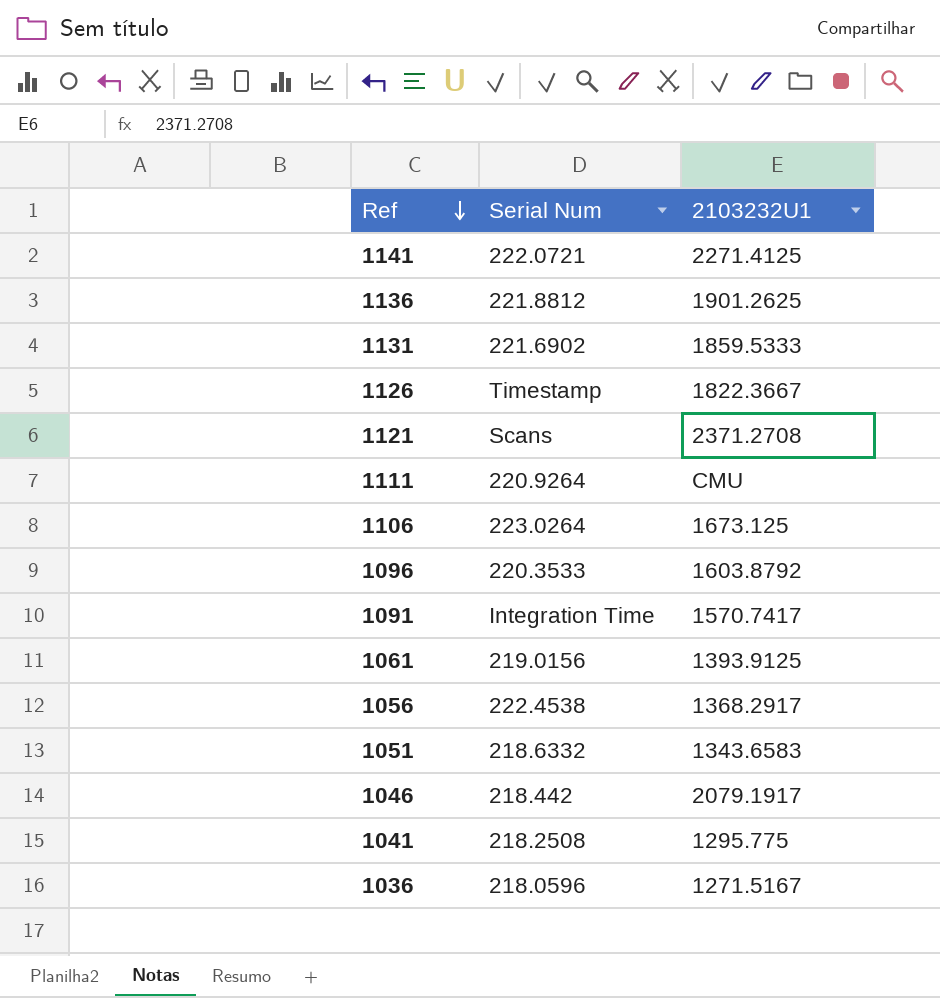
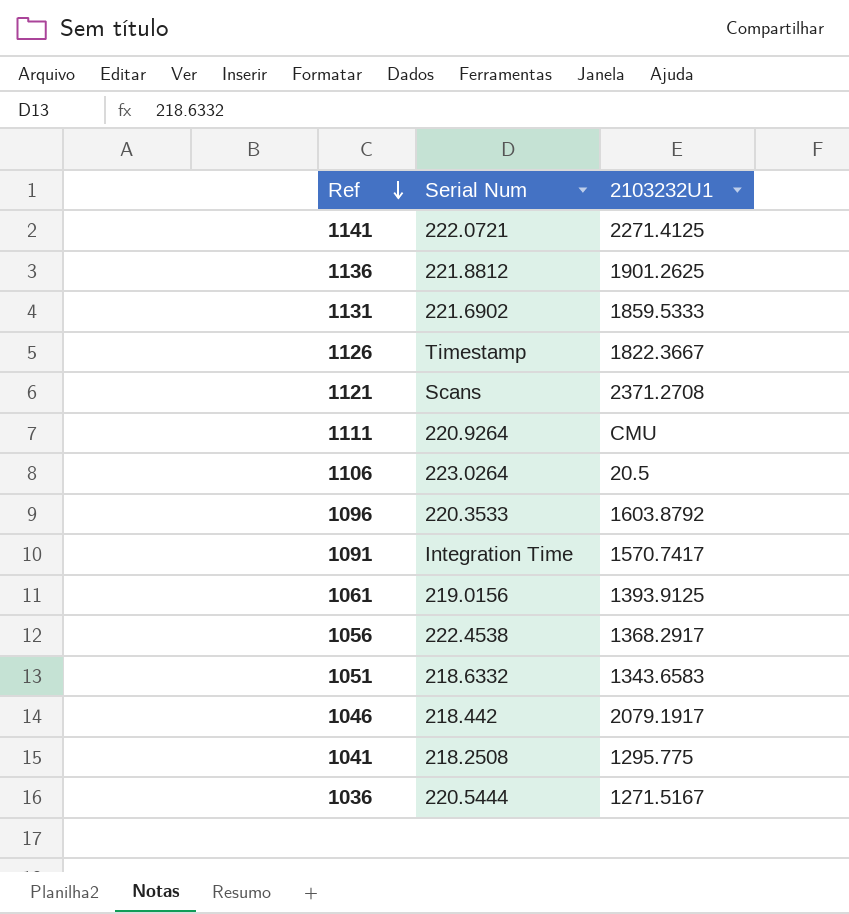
1106 | 2103232U1: 1673.125 -> 20.5
1036 | Serial Num: 218.0596 -> 220.5444

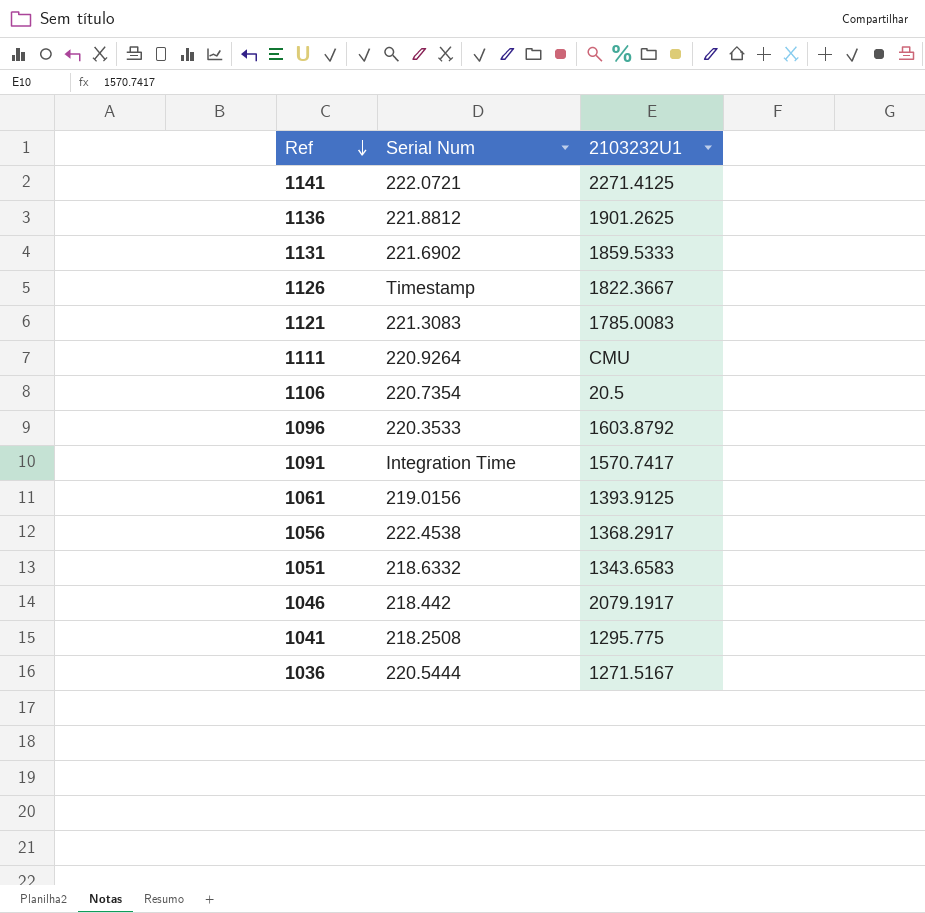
1121 | Serial Num: Scans -> 221.3083
1121 | 2103232U1: 2371.2708 -> 1785.0083
1106 | Serial Num: 223.0264 -> 220.7354

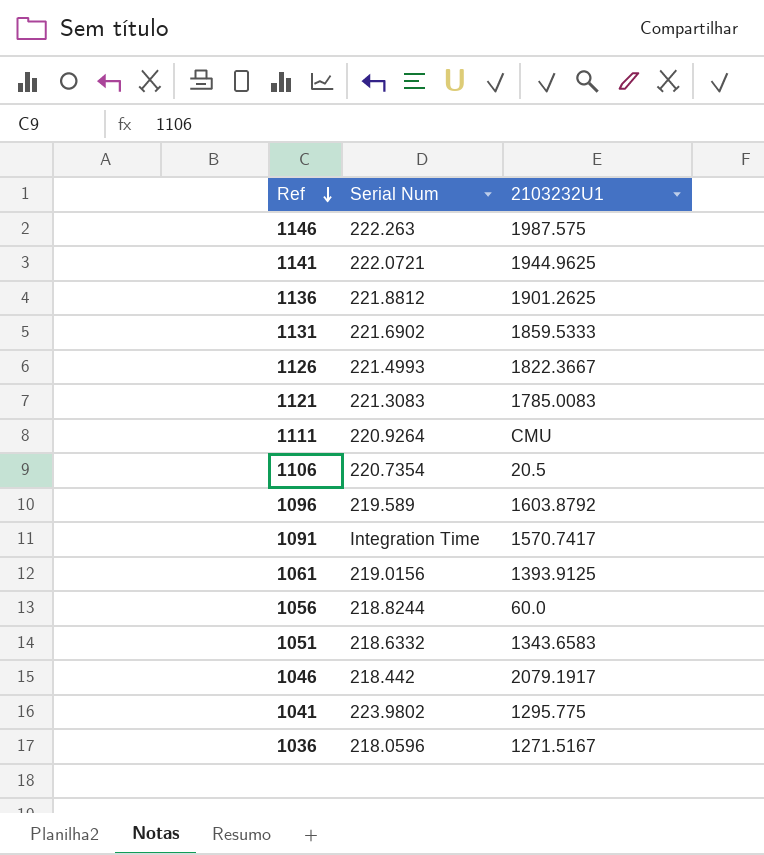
row 1146: none -> 222.263 | 1987.575
1141 | 2103232U1: 2271.4125 -> 1944.9625
1126 | Serial Num: Timestamp -> 221.4993
1096 | Serial Num: 220.3533 -> 219.589
1056 | Serial Num: 222.4538 -> 218.8244
1056 | 2103232U1: 1368.2917 -> 60.0
1041 | Serial Num: 218.2508 -> 223.9802
1036 | Serial Num: 220.5444 -> 218.0596

